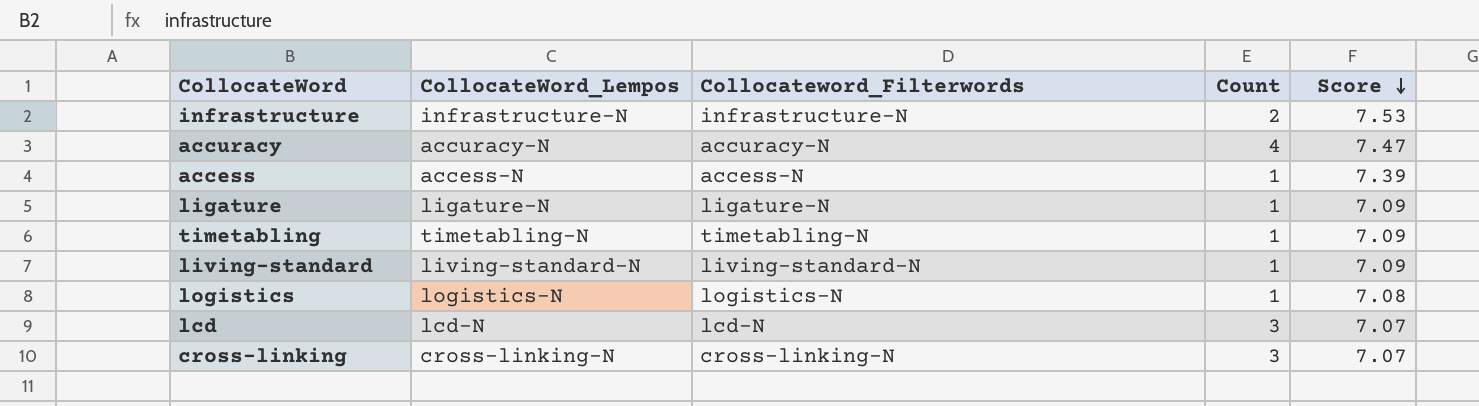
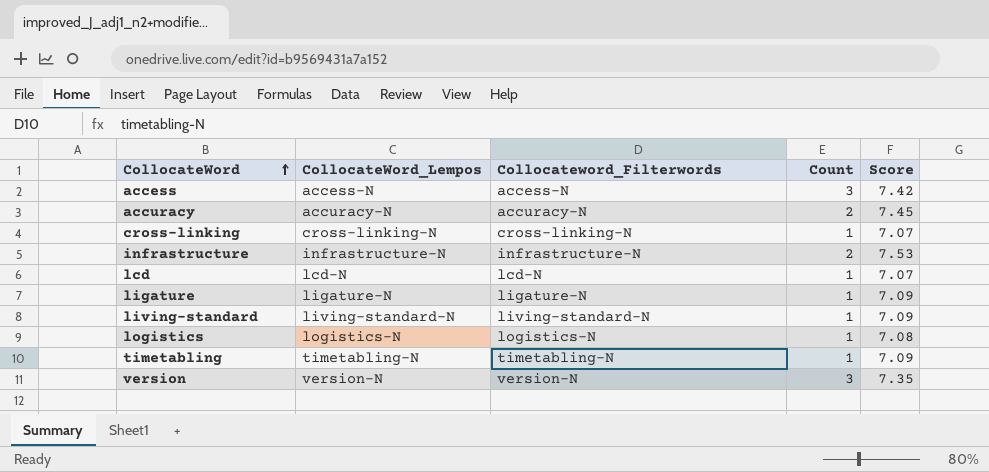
row order: Score descending -> CollocateWord ascending
access | Count: 1 -> 3
access | Score: 7.39 -> 7.42
accuracy | Count: 4 -> 2
accuracy | Score: 7.47 -> 7.45
cross-linking | Count: 3 -> 1
lcd | Count: 3 -> 1
row version: none -> version-N | version-N | 3 | 7.35

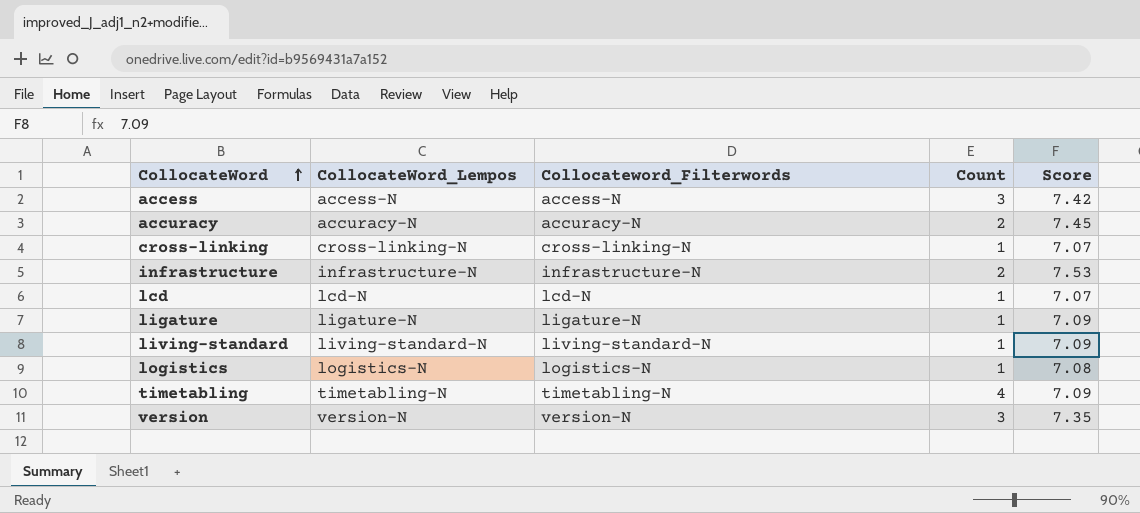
timetabling | Count: 1 -> 4

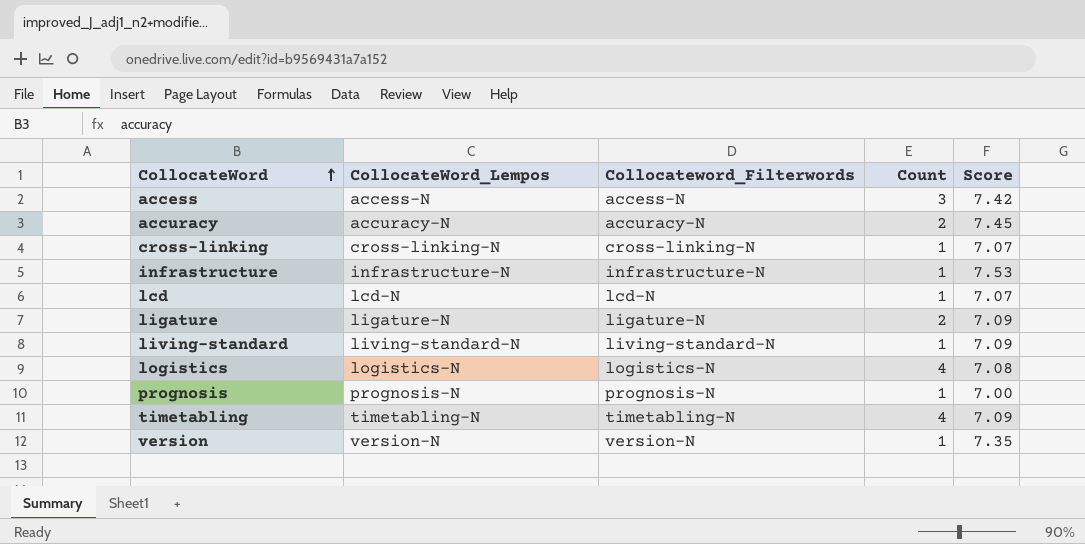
infrastructure | Count: 2 -> 1
ligature | Count: 1 -> 2
logistics | Count: 1 -> 4
row prognosis: none -> prognosis-N | prognosis-N | 1 | 7.00
version | Count: 3 -> 1

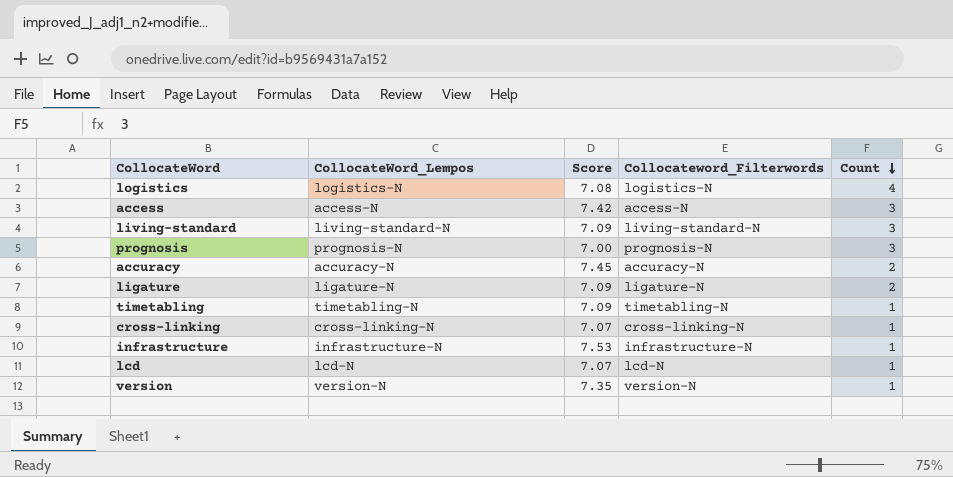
row order: CollocateWord ascending -> Count descending
column Score | position: 5 -> 3
living-standard | Count: 1 -> 3
prognosis | Count: 1 -> 3
timetabling | Count: 4 -> 1

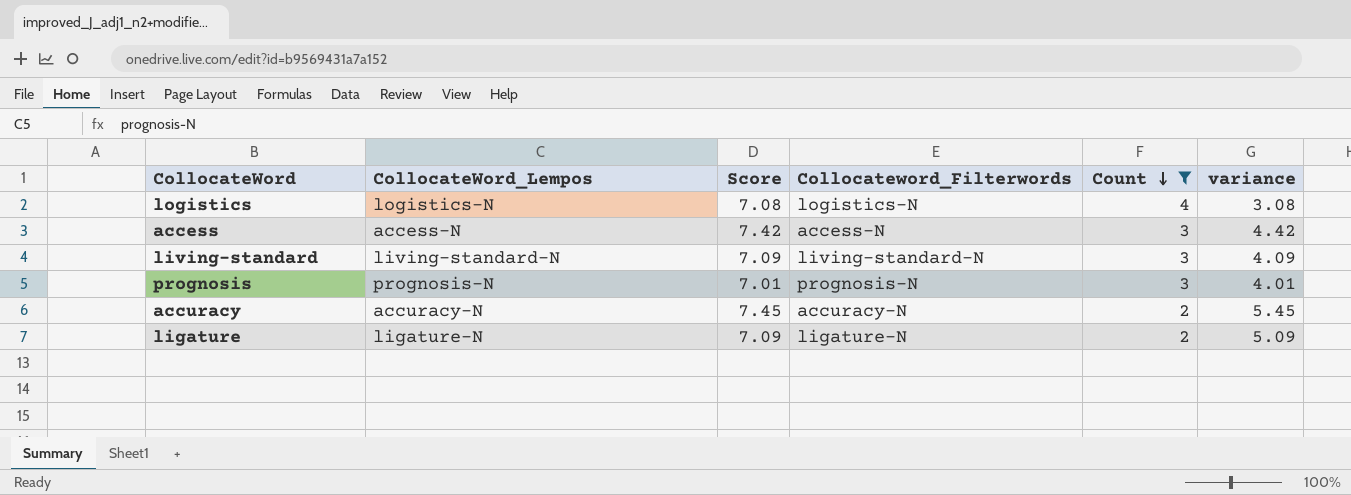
filter: none -> Count != 1
column variance | formula: none -> [Score] - [Count]
prognosis | Score: 7.00 -> 7.01

